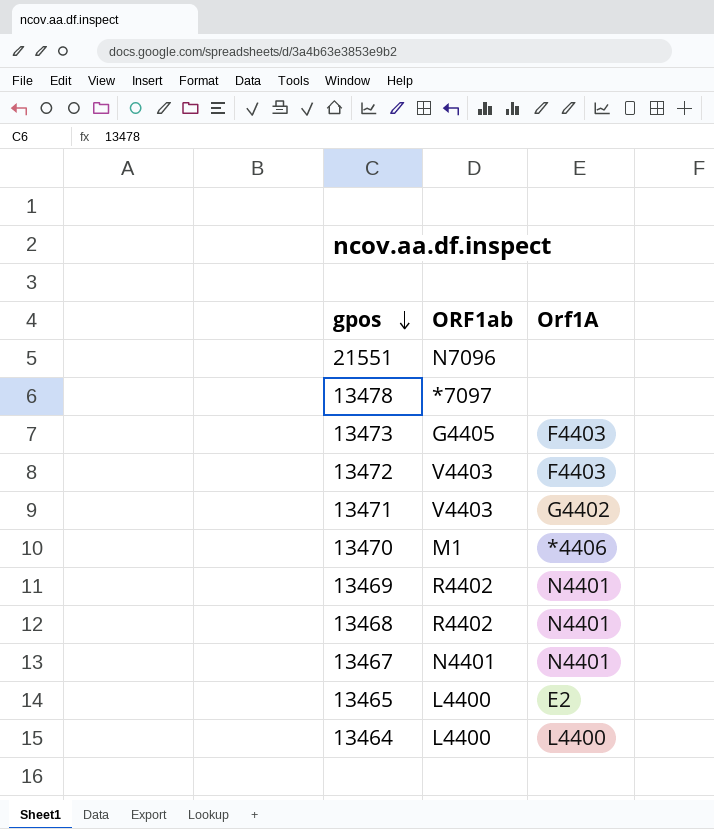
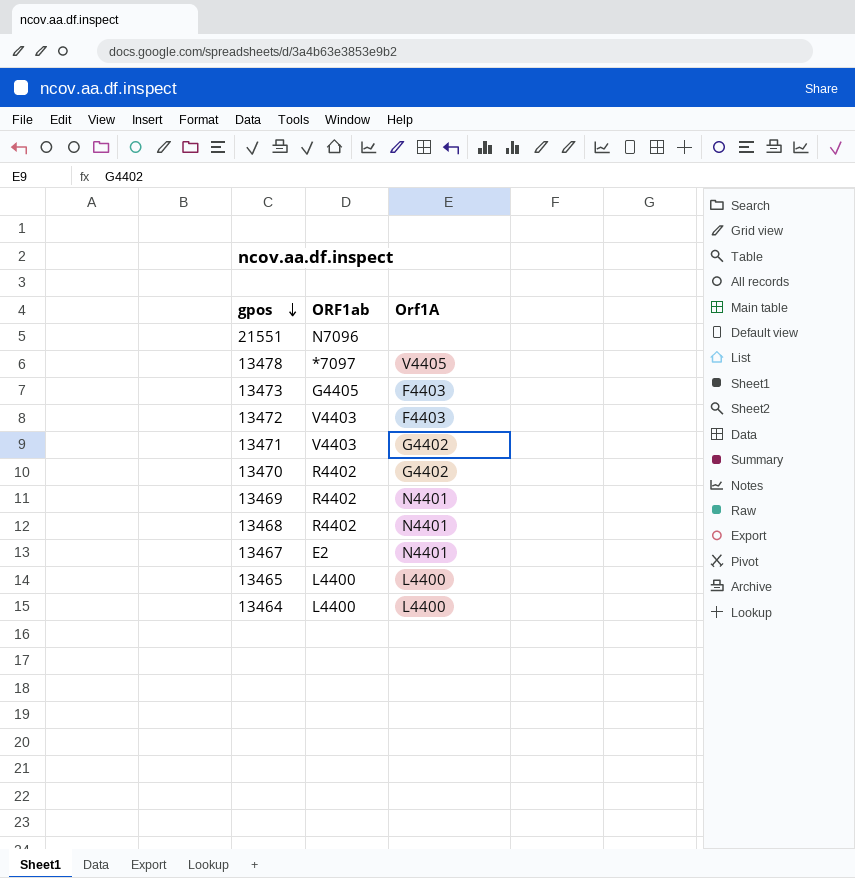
13478 | Orf1A: none -> V4405
13470 | ORF1ab: M1 -> R4402
13470 | Orf1A: *4406 -> G4402
13467 | ORF1ab: N4401 -> E2
13465 | Orf1A: E2 -> L4400

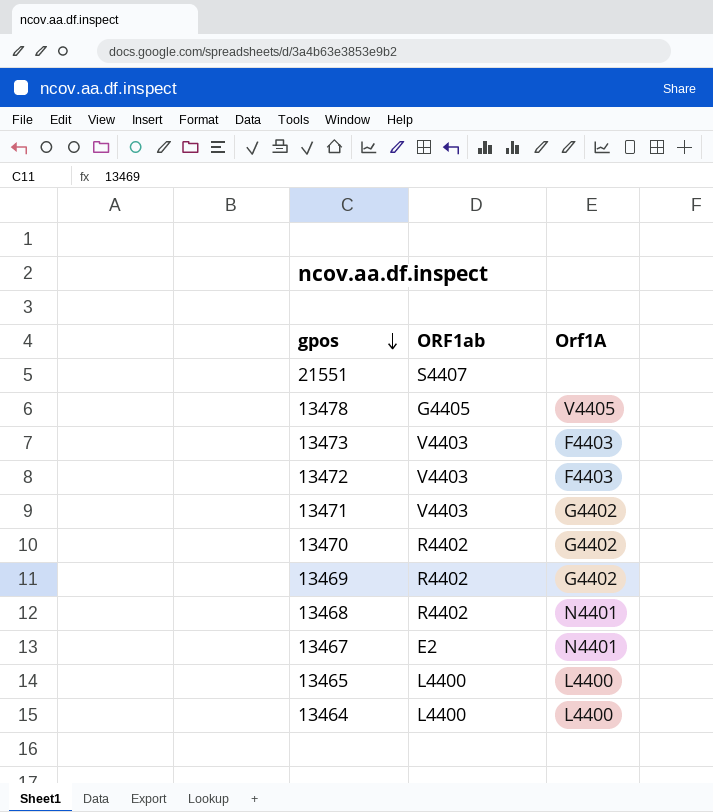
21551 | ORF1ab: N7096 -> S4407
13478 | ORF1ab: *7097 -> G4405
13473 | ORF1ab: G4405 -> V4403
13469 | Orf1A: N4401 -> G4402

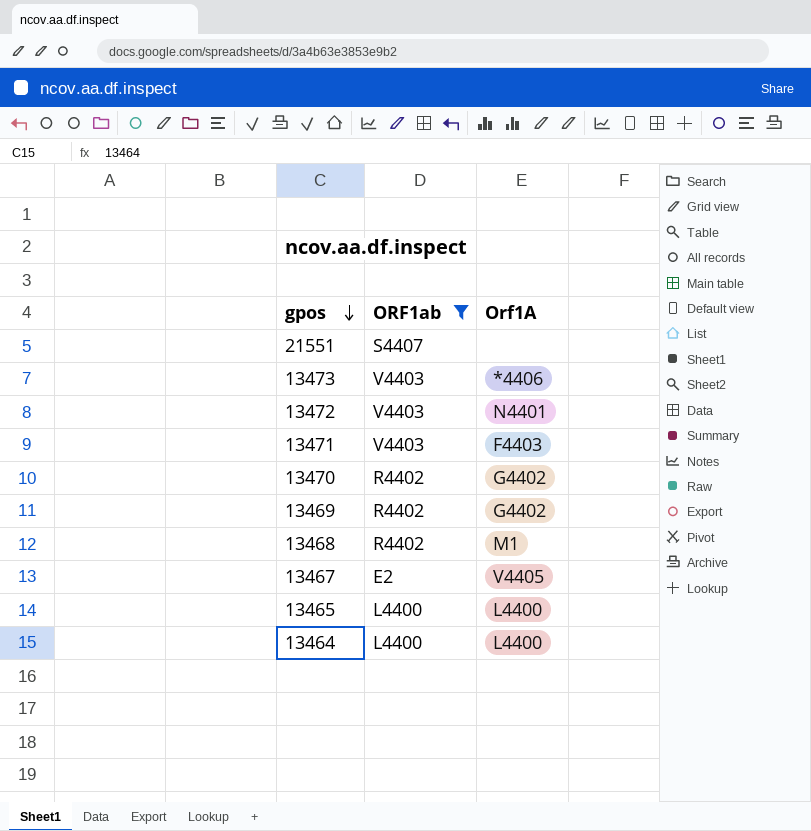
filter: none -> ORF1ab != G4405
13473 | Orf1A: F4403 -> *4406
13472 | Orf1A: F4403 -> N4401
13471 | Orf1A: G4402 -> F4403
13468 | Orf1A: N4401 -> M1
13467 | Orf1A: N4401 -> V4405

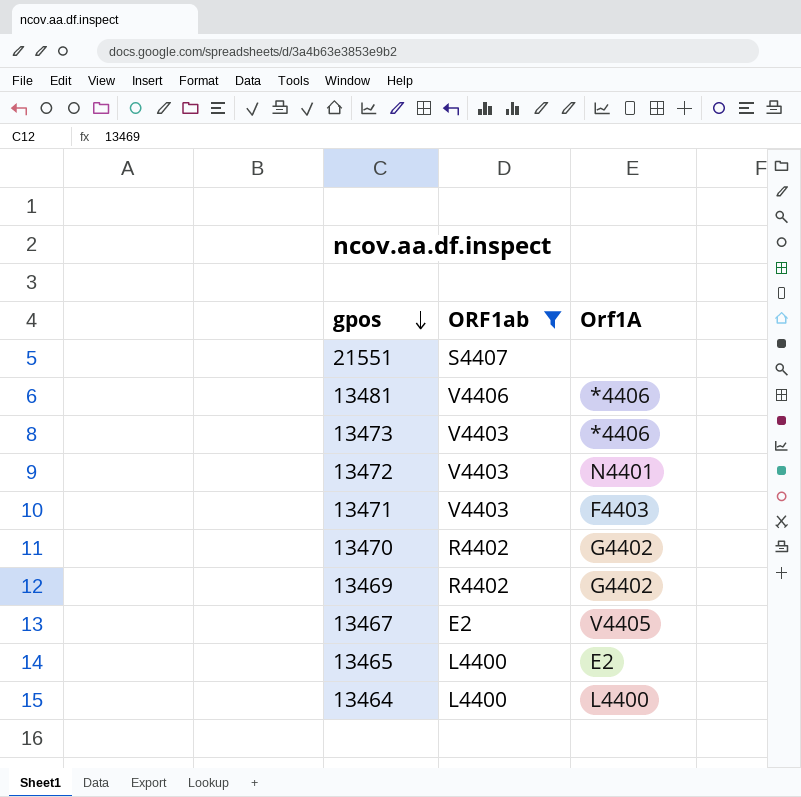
row 13468: R4402 | M1 -> none
row 13481: none -> V4406 | *4406
13465 | Orf1A: L4400 -> E2

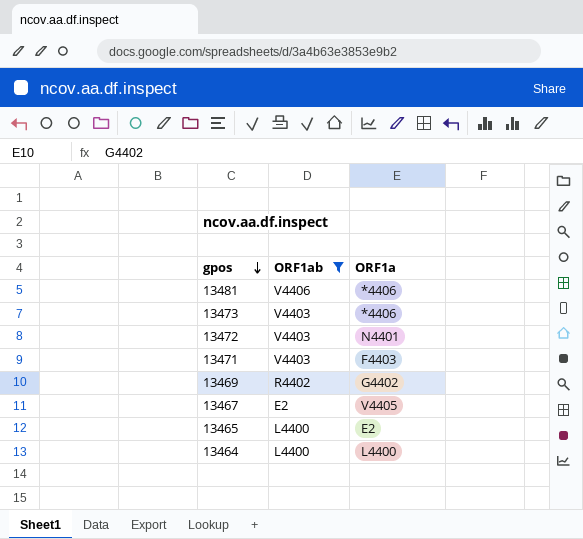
column name: Orf1A -> ORF1a
row 21551: S4407 | none -> none
row 13470: R4402 | G4402 -> none

